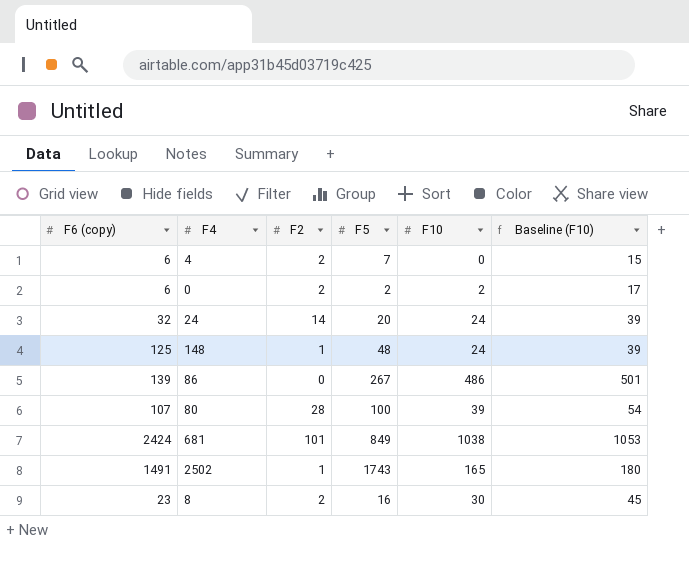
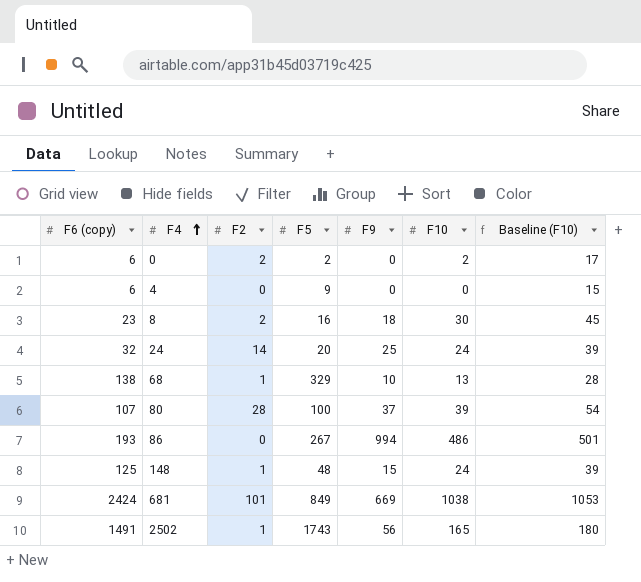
row order: none -> F4 ascending
column F9 | position: none -> 5
4 | F2: 2 -> 0
4 | F5: 7 -> 9
row 68: none -> 138 | 1 | 329 | 10 | 13 | 28
86 | F6 (copy): 139 -> 193

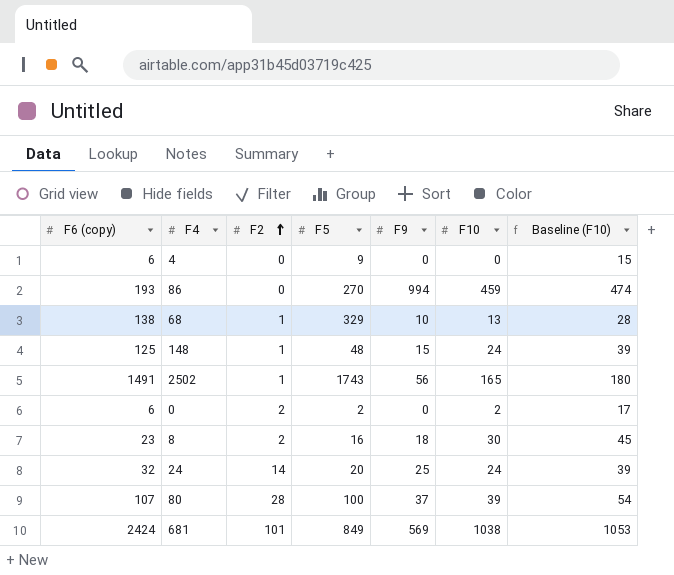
row order: F4 ascending -> F2 ascending
86 | F5: 267 -> 270
86 | F10: 486 -> 459
86 | Baseline (F10): 501 -> 474
681 | F9: 669 -> 569

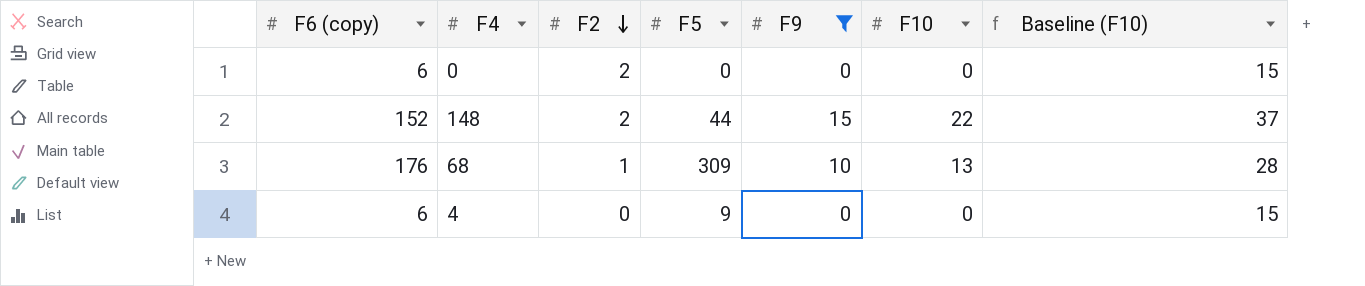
filter: none -> F9 <= 15
row order: F2 ascending -> F2 descending
0 | F5: 2 -> 0
0 | F10: 2 -> 0
0 | Baseline (F10): 17 -> 15
148 | F6 (copy): 125 -> 152
148 | F2: 1 -> 2
148 | F5: 48 -> 44
148 | F10: 24 -> 22
148 | Baseline (F10): 39 -> 37
68 | F6 (copy): 138 -> 176
68 | F5: 329 -> 309

